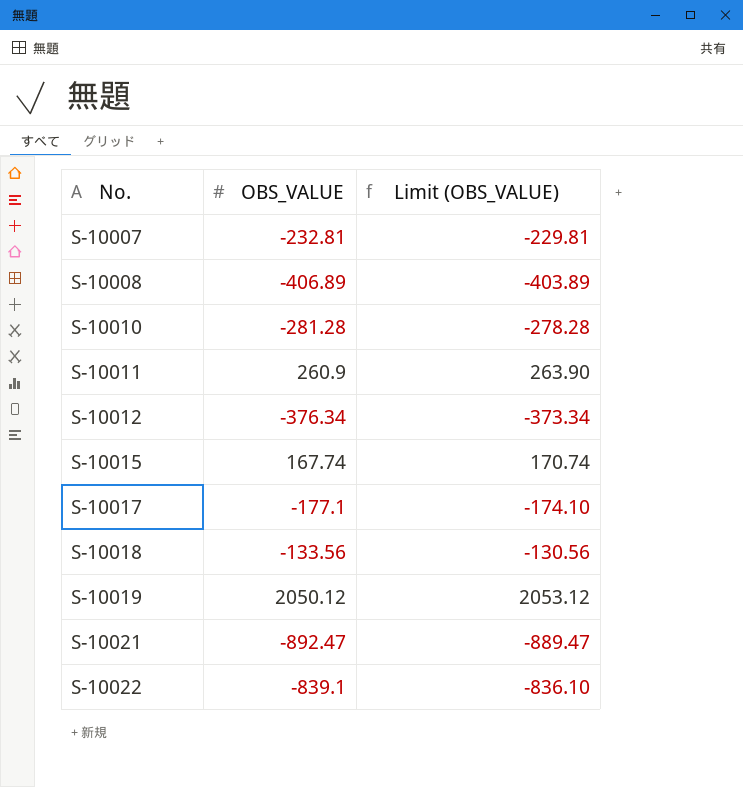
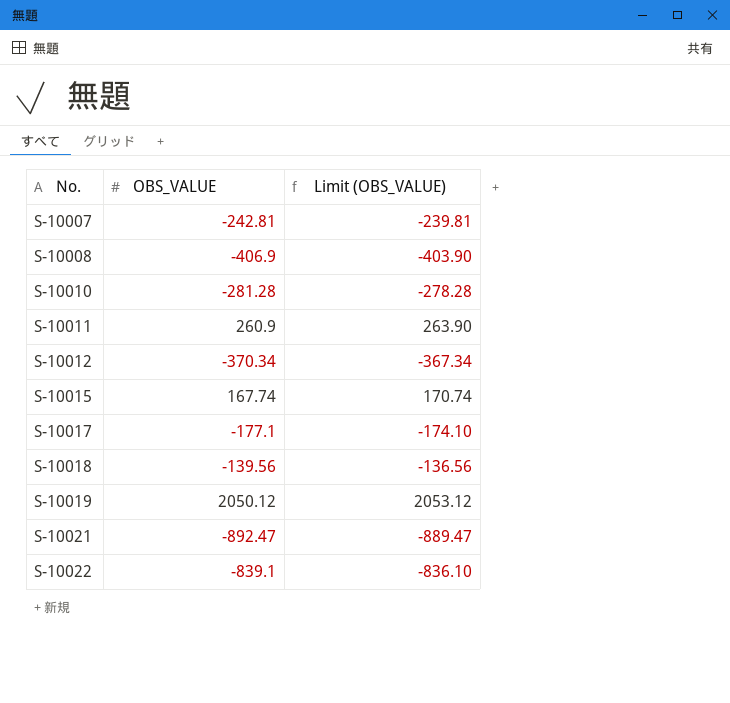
S-10007 | OBS_VALUE: -232.81 -> -242.81
S-10007 | Limit (OBS_VALUE): -229.81 -> -239.81
S-10008 | OBS_VALUE: -406.89 -> -406.9
S-10008 | Limit (OBS_VALUE): -403.89 -> -403.90
S-10012 | OBS_VALUE: -376.34 -> -370.34
S-10012 | Limit (OBS_VALUE): -373.34 -> -367.34
S-10018 | OBS_VALUE: -133.56 -> -139.56
S-10018 | Limit (OBS_VALUE): -130.56 -> -136.56

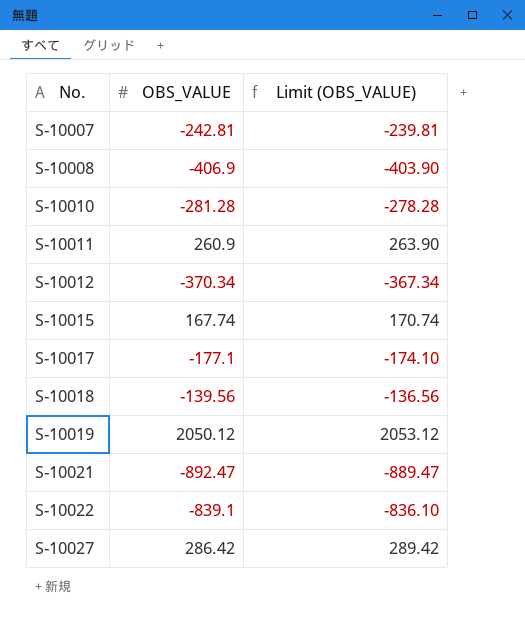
row S-10027: none -> 286.42 | 289.42

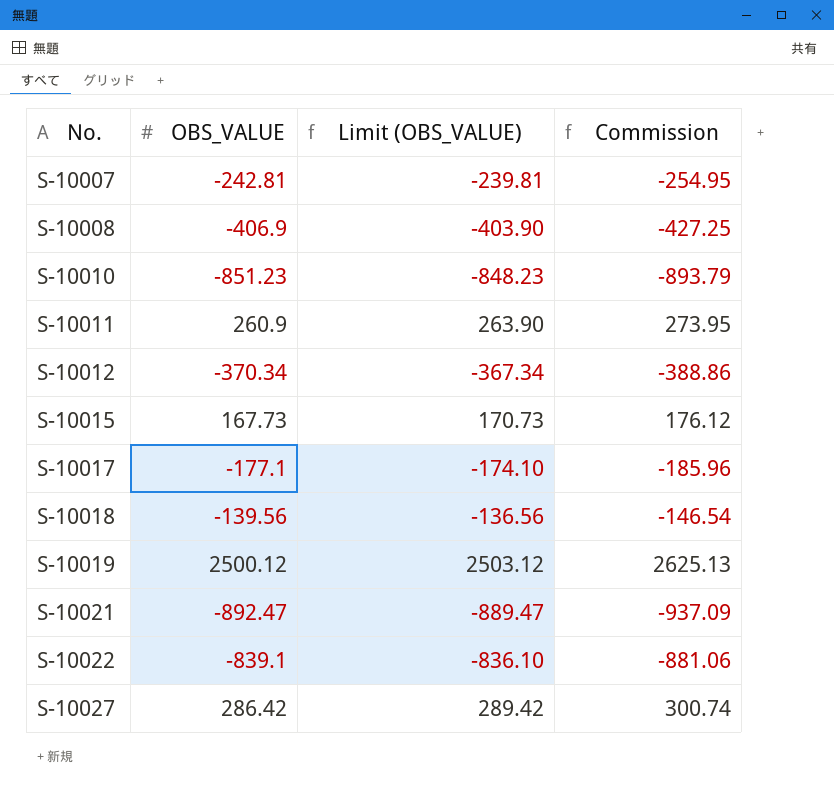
column Commission | formula: none -> [OBS_VALUE] * 1.05
S-10010 | OBS_VALUE: -281.28 -> -851.23
S-10010 | Limit (OBS_VALUE): -278.28 -> -848.23
S-10015 | OBS_VALUE: 167.74 -> 167.73
S-10015 | Limit (OBS_VALUE): 170.74 -> 170.73
S-10019 | OBS_VALUE: 2050.12 -> 2500.12
S-10019 | Limit (OBS_VALUE): 2053.12 -> 2503.12

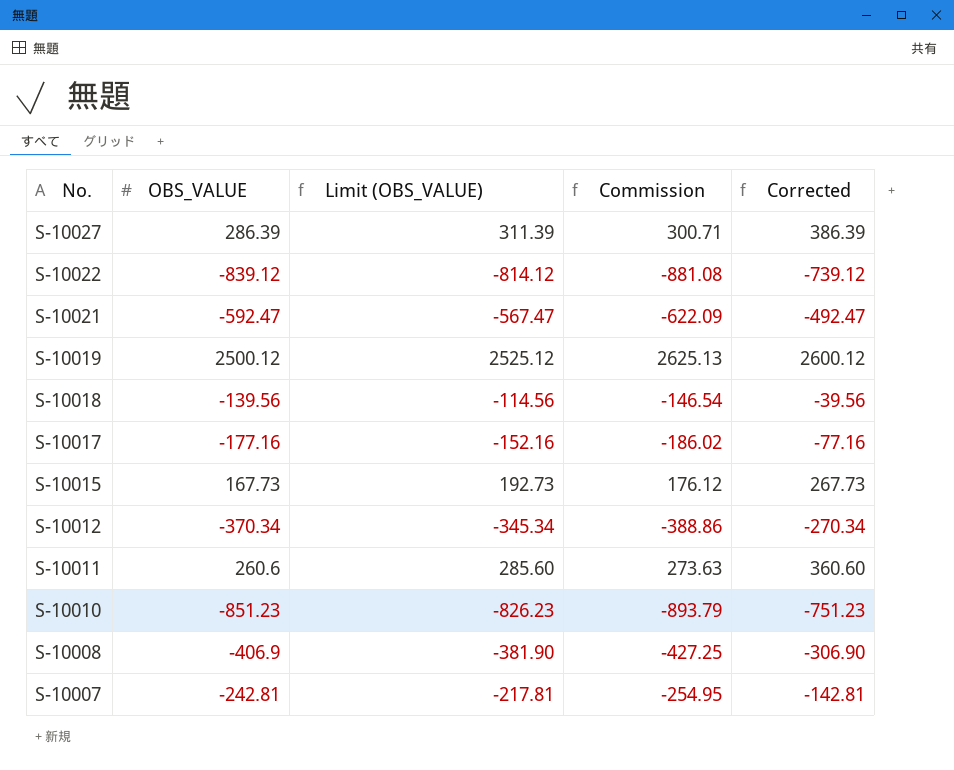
row order: No. ascending -> No. descending
column Limit (OBS_VALUE) | formula: [OBS_VALUE] + 3 -> [OBS_VALUE] + 25
column Corrected | formula: none -> [OBS_VALUE] + 100
S-10027 | OBS_VALUE: 286.42 -> 286.39
S-10027 | Commission: 300.74 -> 300.71
S-10022 | OBS_VALUE: -839.1 -> -839.12
S-10022 | Commission: -881.06 -> -881.08
S-10021 | OBS_VALUE: -892.47 -> -592.47
S-10021 | Commission: -937.09 -> -622.09
S-10017 | OBS_VALUE: -177.1 -> -177.16
S-10017 | Commission: -185.96 -> -186.02
S-10011 | OBS_VALUE: 260.9 -> 260.6
S-10011 | Commission: 273.95 -> 273.63

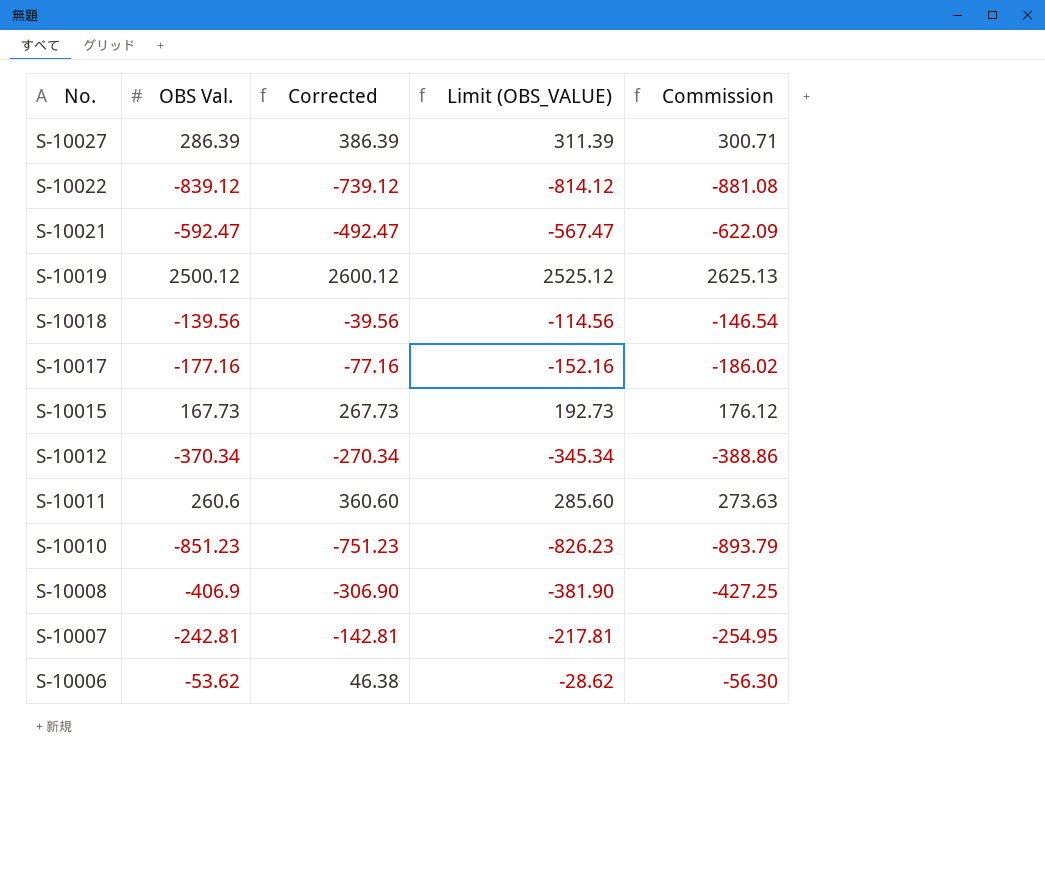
column name: OBS_VALUE -> OBS Val.
column Corrected | position: 5 -> 3
row S-10006: none -> -53.62 | 46.38 | -28.62 | -56.30

